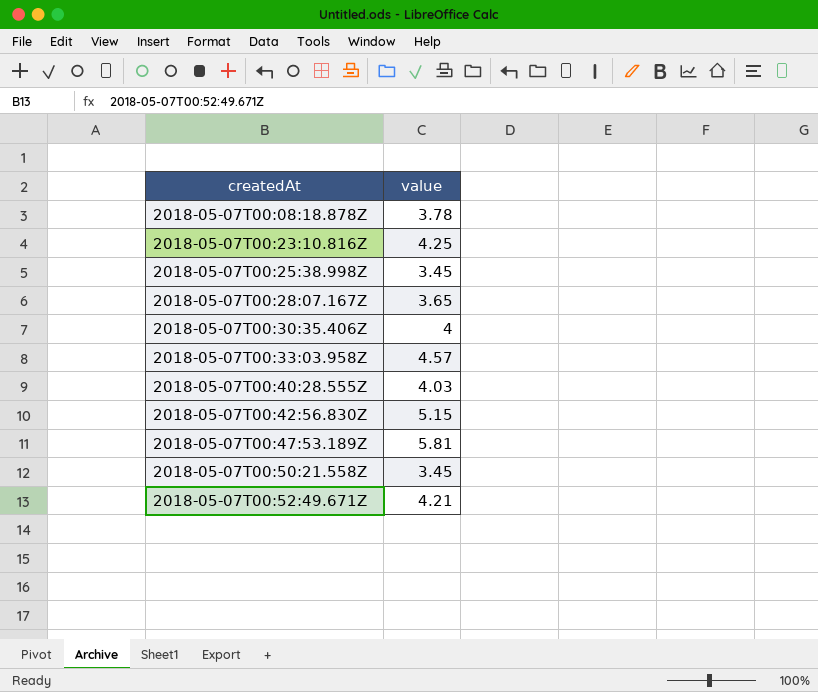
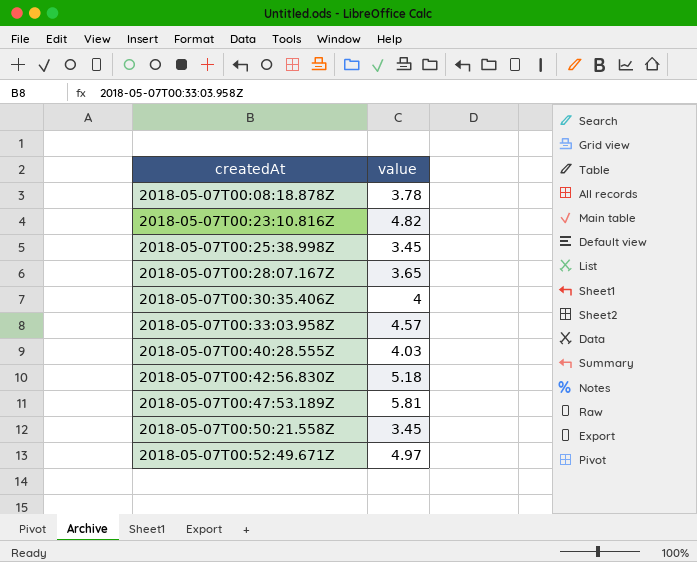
2018-05-07T00:23:10.816Z | value: 4.25 -> 4.82
2018-05-07T00:42:56.830Z | value: 5.15 -> 5.18
2018-05-07T00:52:49.671Z | value: 4.21 -> 4.97

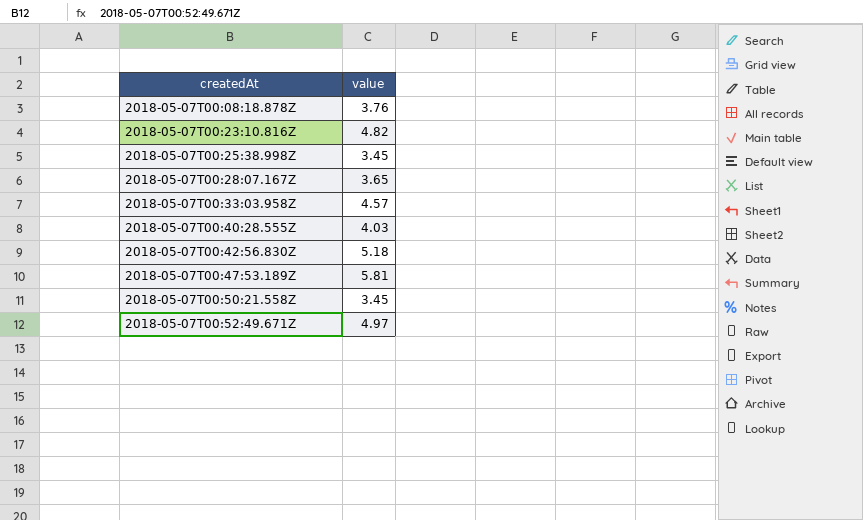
row 2018-05-07T00:30:35.406Z: 4 -> none
2018-05-07T00:08:18.878Z | value: 3.78 -> 3.76

